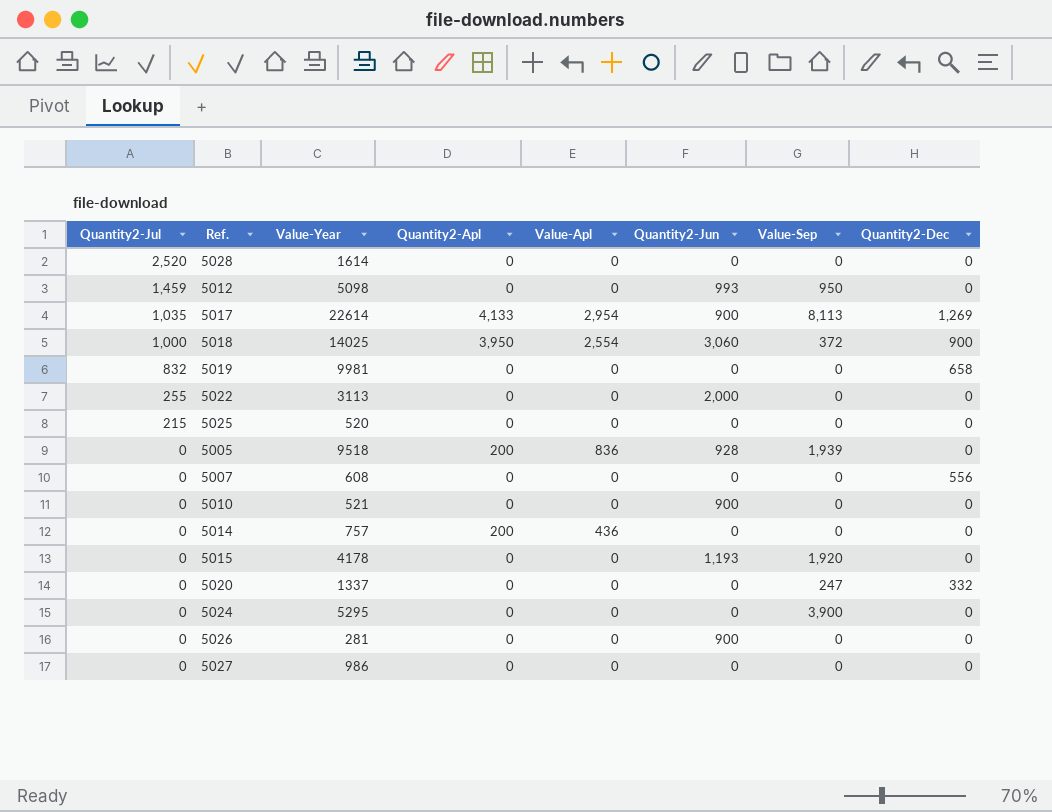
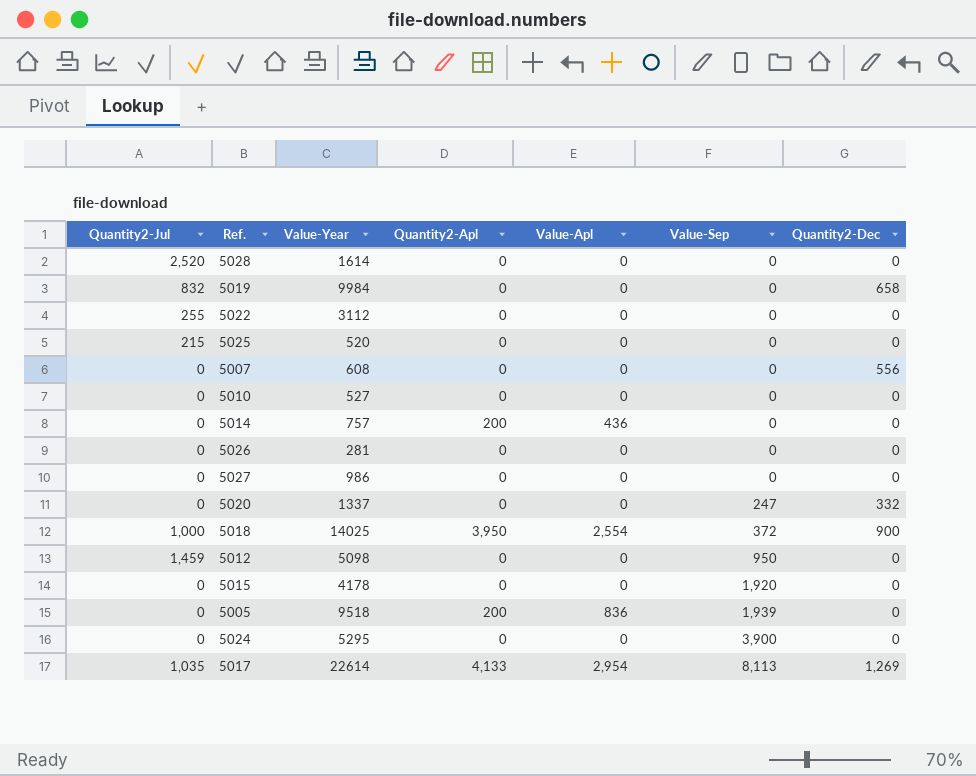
row order: Quantity2-Jul descending -> Value-Sep ascending
column Quantity2-Jun | position: 6 -> none
5019 | Value-Year: 9981 -> 9984
5022 | Value-Year: 3113 -> 3112
5010 | Value-Year: 521 -> 527

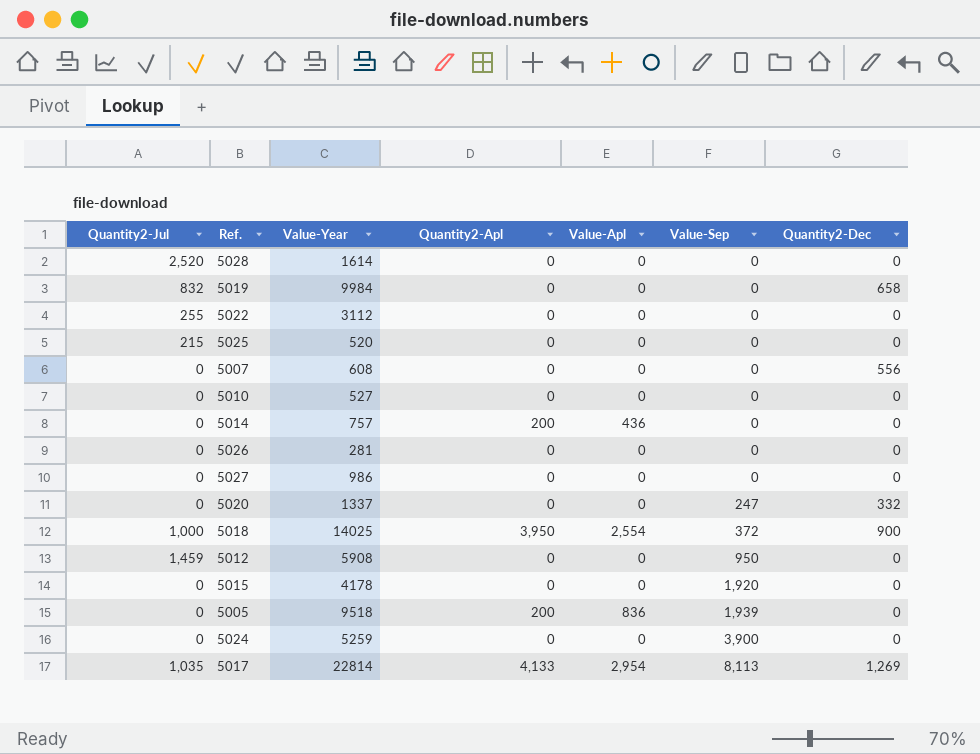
5012 | Value-Year: 5098 -> 5908
5024 | Value-Year: 5295 -> 5259
5017 | Value-Year: 22614 -> 22814

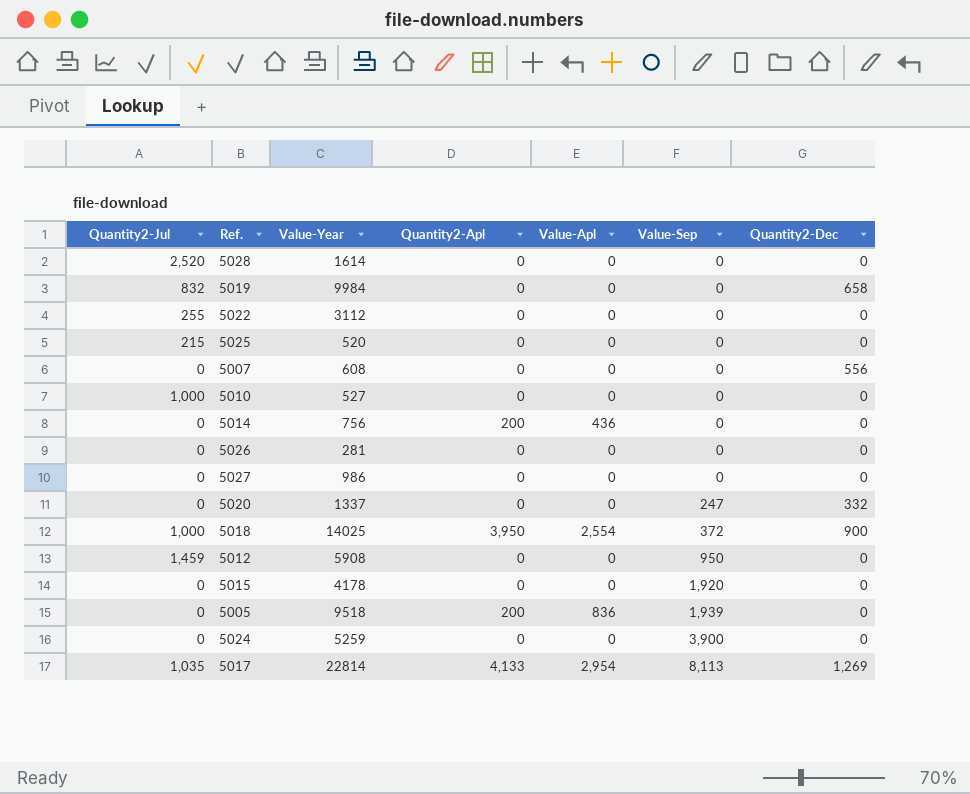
5010 | Quantity2-Jul: 0 -> 1,000
5014 | Value-Year: 757 -> 756

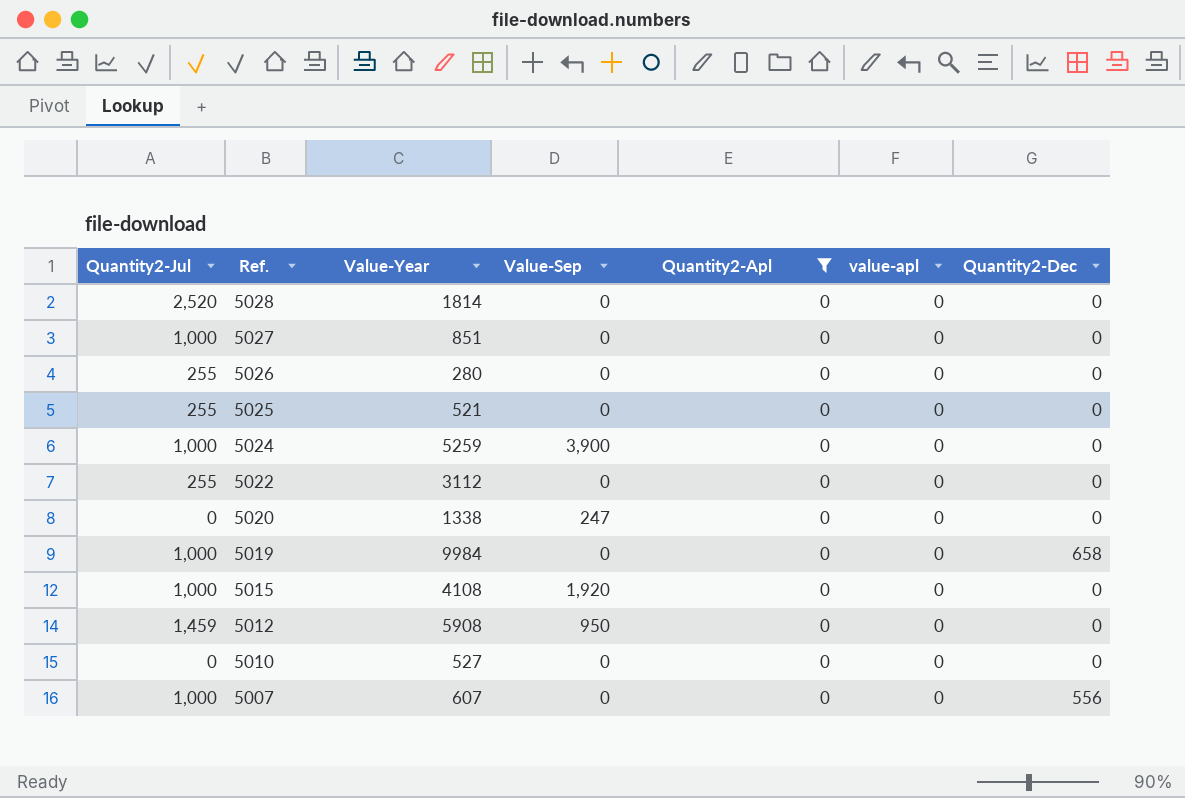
filter: none -> Quantity2-Apl = 0
row order: Value-Sep ascending -> Ref. descending
column Value-Sep | position: 6 -> 4
column name: Value-Apl -> value-apl
5028 | Value-Year: 1614 -> 1814
5027 | Quantity2-Jul: 0 -> 1,000
5027 | Value-Year: 986 -> 851
5026 | Quantity2-Jul: 0 -> 255
5026 | Value-Year: 281 -> 280
5025 | Quantity2-Jul: 215 -> 255
5025 | Value-Year: 520 -> 521
5024 | Quantity2-Jul: 0 -> 1,000
5020 | Value-Year: 1337 -> 1338
5020 | Quantity2-Dec: 332 -> 0
5019 | Quantity2-Jul: 832 -> 1,000
5015 | Quantity2-Jul: 0 -> 1,000
5015 | Value-Year: 4178 -> 4108
5010 | Quantity2-Jul: 1,000 -> 0
5007 | Quantity2-Jul: 0 -> 1,000
5007 | Value-Year: 608 -> 607

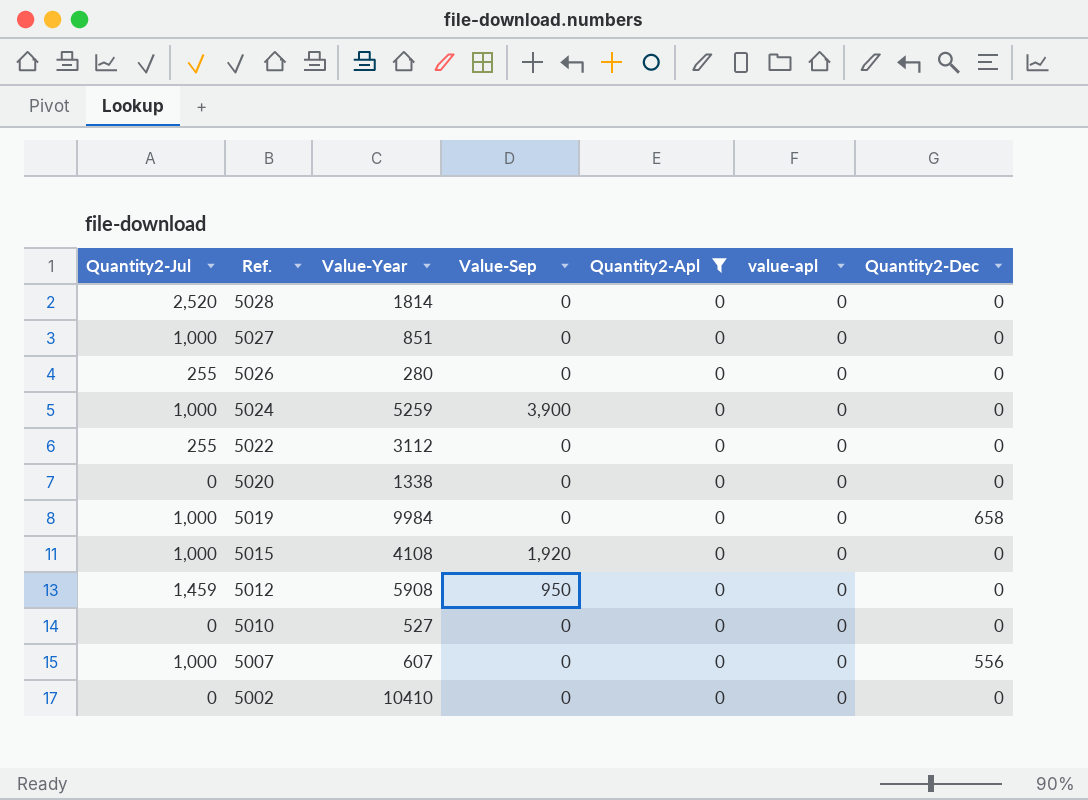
row 5025: 255 | 521 | 0 | 0 | 0 | 0 -> none
5020 | Value-Sep: 247 -> 0
row 5002: none -> 0 | 10410 | 0 | 0 | 0 | 0

